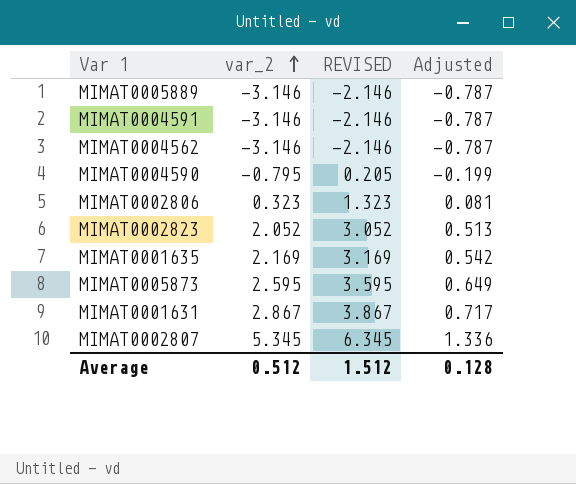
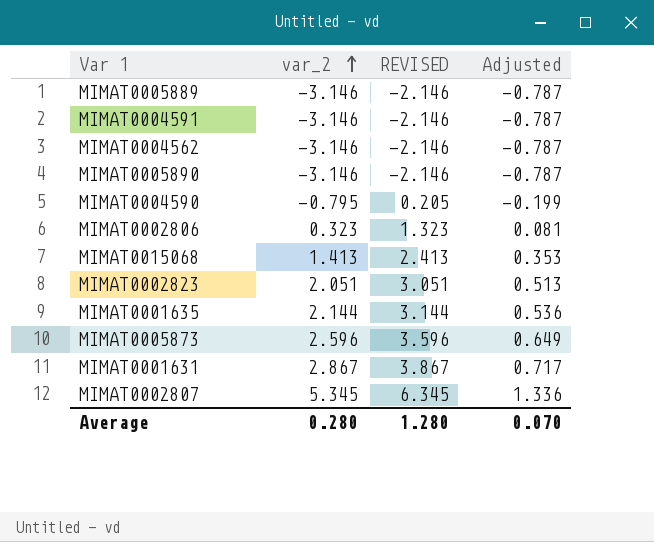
row MIMAT0005890: none -> -3.146 | -2.146 | -0.787
row MIMAT0015068: none -> 1.413 | 2.413 | 0.353
MIMAT0002823 | var_2: 2.052 -> 2.051
MIMAT0002823 | REVISED: 3.052 -> 3.051
MIMAT0001635 | var_2: 2.169 -> 2.144
MIMAT0001635 | REVISED: 3.169 -> 3.144
MIMAT0001635 | Adjusted: 0.542 -> 0.536
MIMAT0005873 | var_2: 2.595 -> 2.596
MIMAT0005873 | REVISED: 3.595 -> 3.596
Average | var_2: 0.512 -> 0.280
Average | REVISED: 1.512 -> 1.280
Average | Adjusted: 0.128 -> 0.070

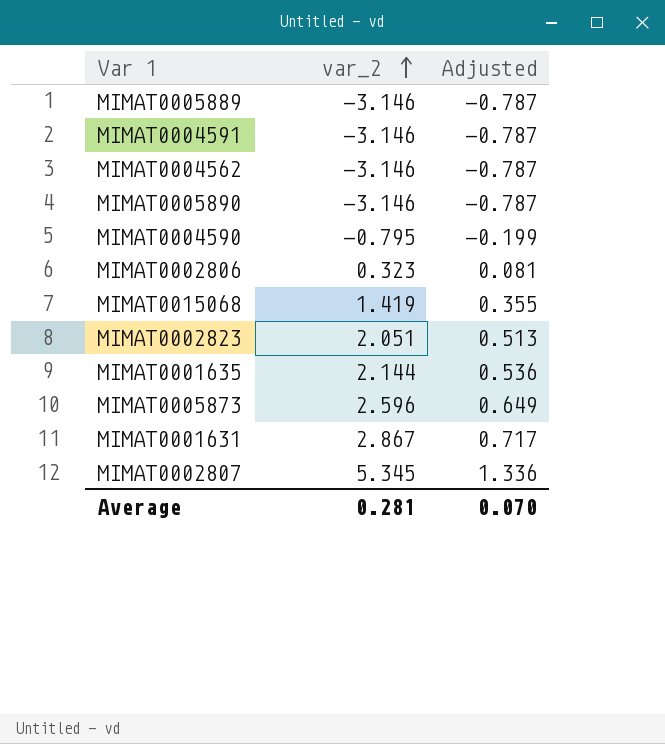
column REVISED | formula: [var_2] + 1 -> none
MIMAT0015068 | var_2: 1.413 -> 1.419
MIMAT0015068 | Adjusted: 0.353 -> 0.355
Average | var_2: 0.280 -> 0.281

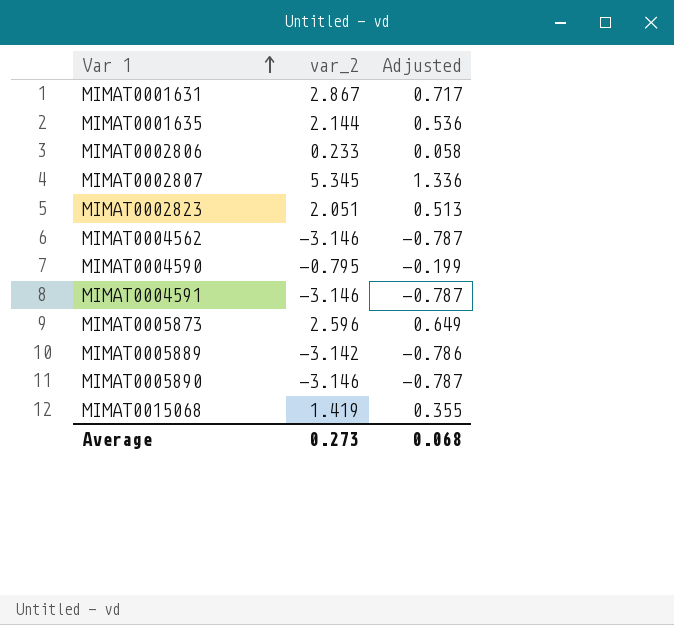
row order: var_2 ascending -> Var 1 ascending
MIMAT0002806 | var_2: 0.323 -> 0.233
MIMAT0002806 | Adjusted: 0.081 -> 0.058
MIMAT0005889 | var_2: -3.146 -> -3.142
MIMAT0005889 | Adjusted: -0.787 -> -0.786
Average | var_2: 0.281 -> 0.273
Average | Adjusted: 0.070 -> 0.068

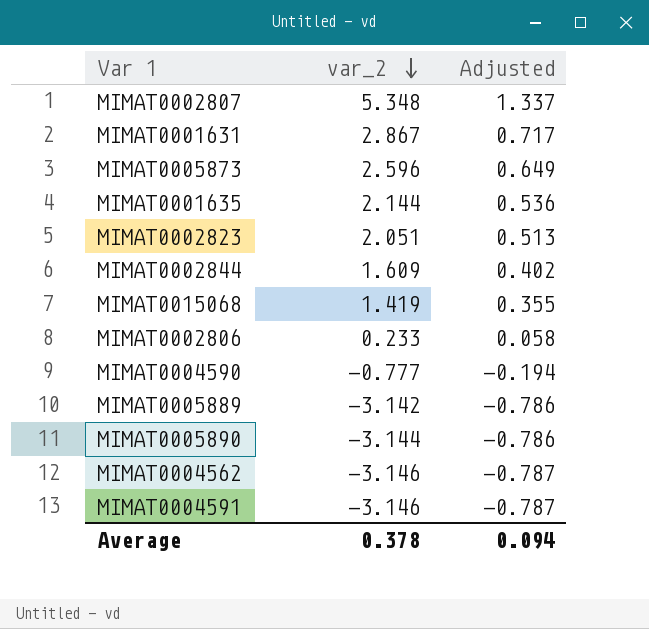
row order: Var 1 ascending -> var_2 descending
MIMAT0002807 | var_2: 5.345 -> 5.348
MIMAT0002807 | Adjusted: 1.336 -> 1.337
row MIMAT0002844: none -> 1.609 | 0.402
MIMAT0004590 | var_2: -0.795 -> -0.777
MIMAT0004590 | Adjusted: -0.199 -> -0.194
MIMAT0005890 | var_2: -3.146 -> -3.144
MIMAT0005890 | Adjusted: -0.787 -> -0.786
Average | var_2: 0.273 -> 0.378
Average | Adjusted: 0.068 -> 0.094

